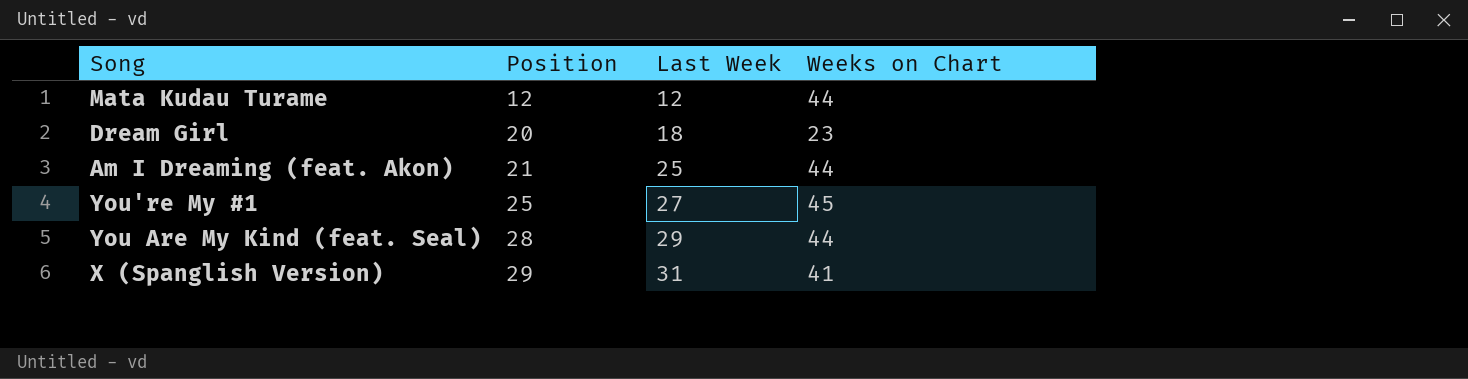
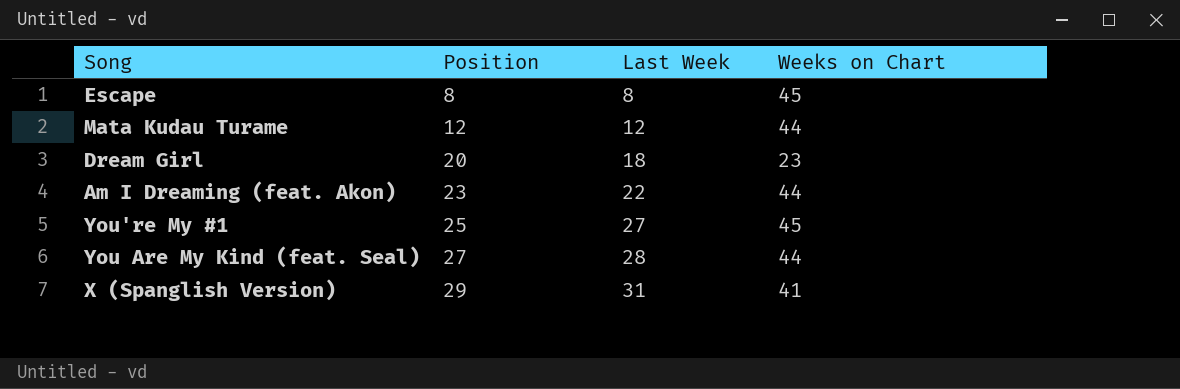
row Escape: none -> 8 | 8 | 45
Am I Dreaming (feat. Akon) | Position: 21 -> 23
Am I Dreaming (feat. Akon) | Last Week: 25 -> 22
You Are My Kind (feat. Seal) | Position: 28 -> 27
You Are My Kind (feat. Seal) | Last Week: 29 -> 28

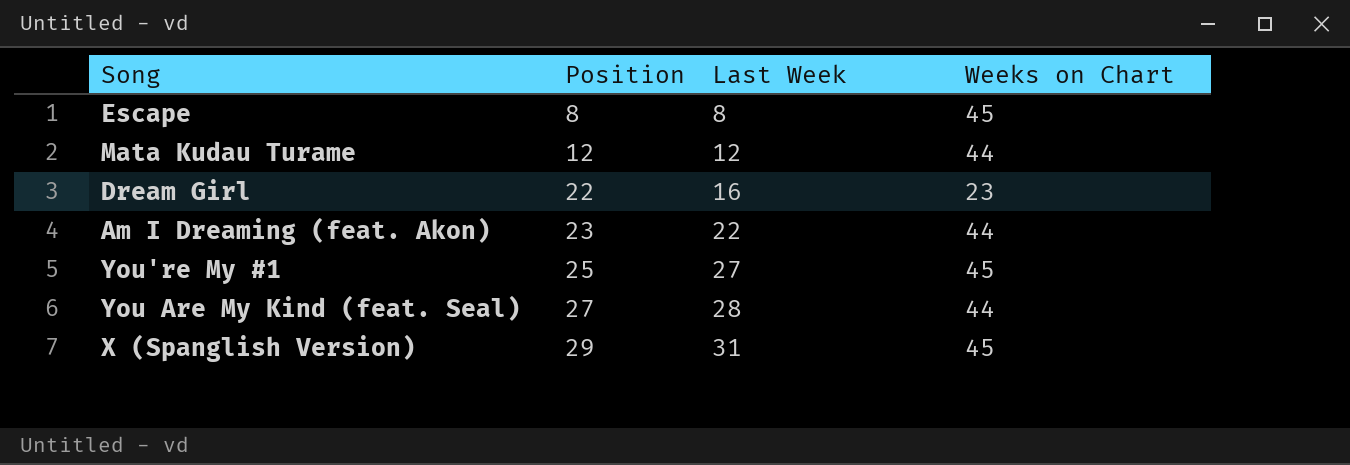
Dream Girl | Position: 20 -> 22
Dream Girl | Last Week: 18 -> 16
X (Spanglish Version) | Weeks on Chart: 41 -> 45

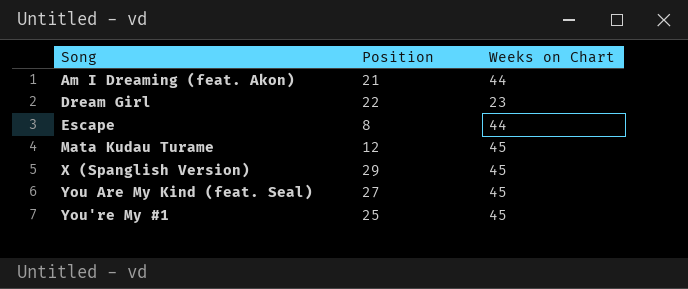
row order: Position ascending -> Song ascending
column Last Week | position: 3 -> none
Am I Dreaming (feat. Akon) | Position: 23 -> 21
Escape | Weeks on Chart: 45 -> 44
Mata Kudau Turame | Weeks on Chart: 44 -> 45
You Are My Kind (feat. Seal) | Weeks on Chart: 44 -> 45

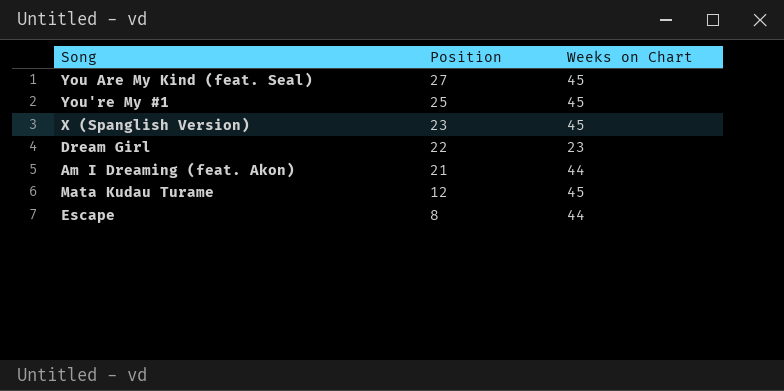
row order: Song ascending -> Position descending
X (Spanglish Version) | Position: 29 -> 23

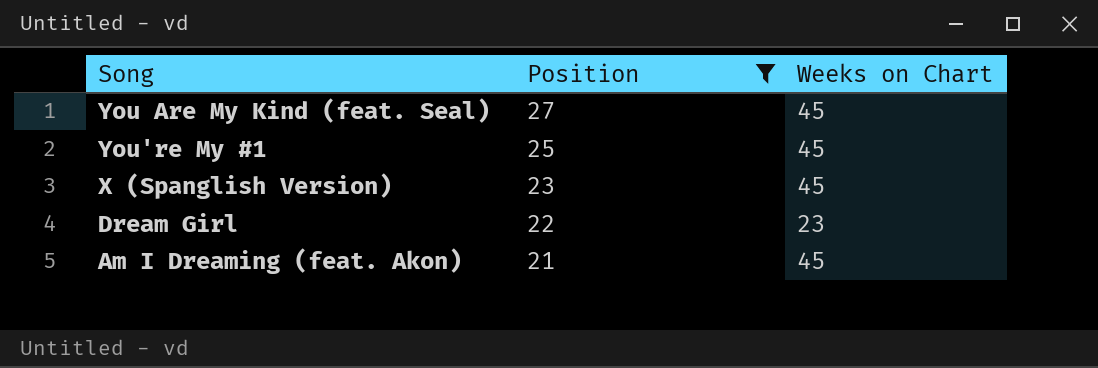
filter: none -> Position >= 21
Am I Dreaming (feat. Akon) | Weeks on Chart: 44 -> 45

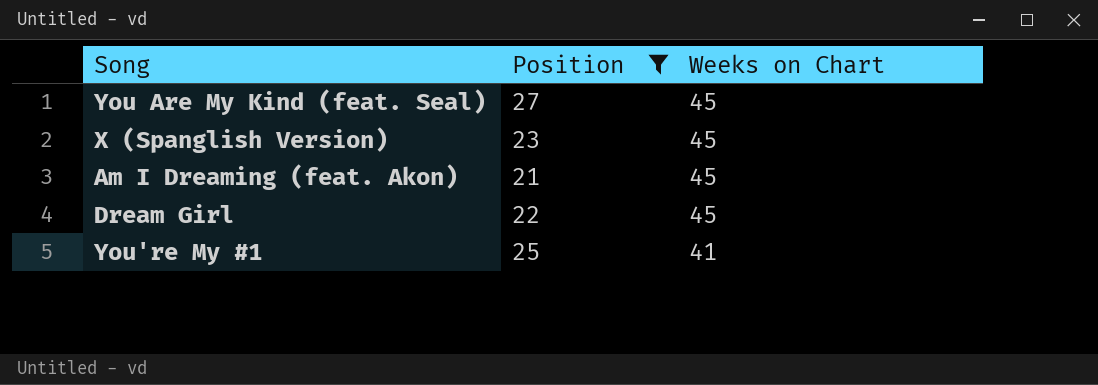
row order: Position descending -> Weeks on Chart descending
Dream Girl | Weeks on Chart: 23 -> 45
You're My #1 | Weeks on Chart: 45 -> 41

